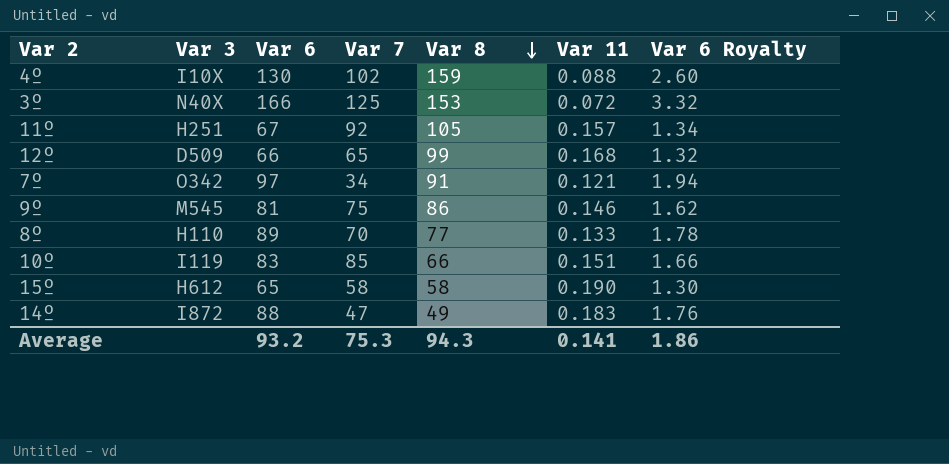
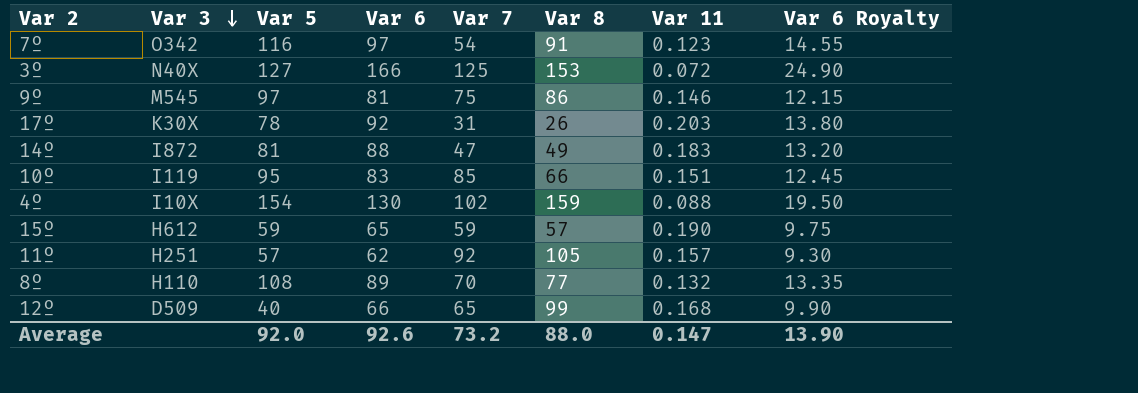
row order: Var 8 descending -> Var 3 descending
column Var 5 | position: none -> 3
column Var 6 Royalty | formula: [Var 6] * 0.02 -> [Var 6] * 0.15
7º | Var 7: 34 -> 54
7º | Var 11: 0.121 -> 0.123
row 17º: none -> K30X | 78 | 92 | 31 | 26 | 0.203 | 13.80
15º | Var 7: 58 -> 59
15º | Var 8: 58 -> 57
11º | Var 6: 67 -> 62
8º | Var 11: 0.133 -> 0.132
Average | Var 6: 93.2 -> 92.6
Average | Var 7: 75.3 -> 73.2
Average | Var 8: 94.3 -> 88.0
Average | Var 11: 0.141 -> 0.147
Average | Var 6 Royalty: 1.86 -> 13.90

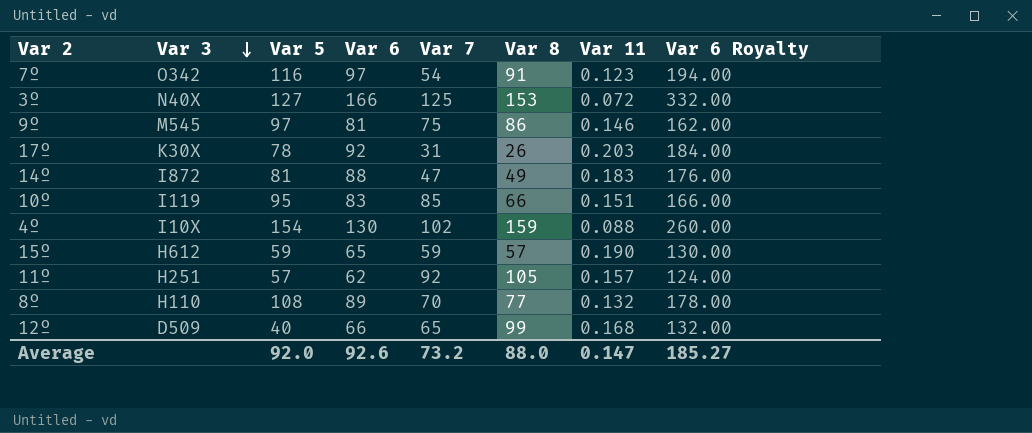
column Var 6 Royalty | formula: [Var 6] * 0.15 -> [Var 6] * 2
Average | Var 6 Royalty: 13.90 -> 185.27

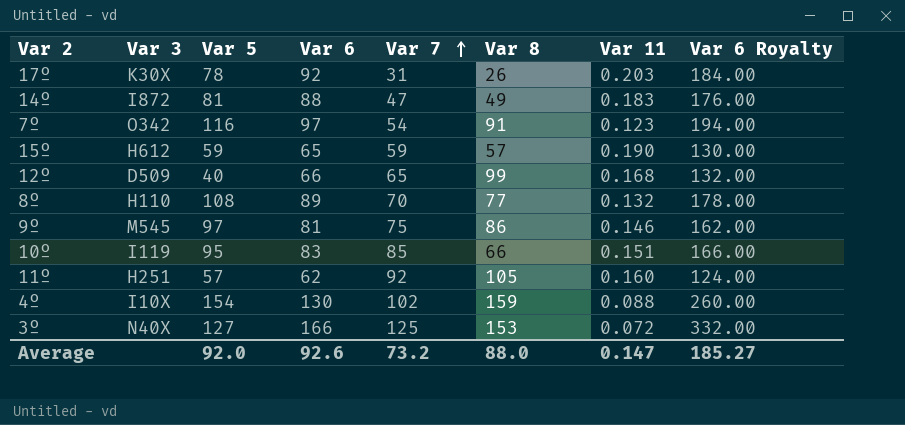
row order: Var 3 descending -> Var 7 ascending
11º | Var 11: 0.157 -> 0.160

